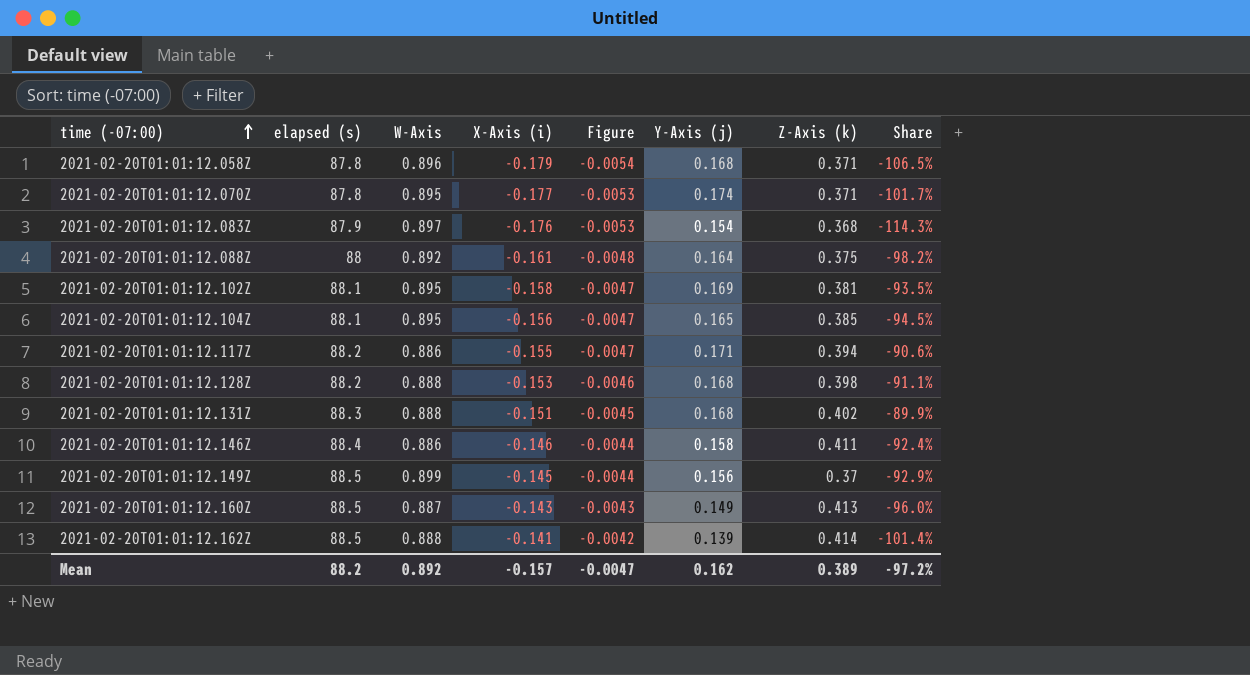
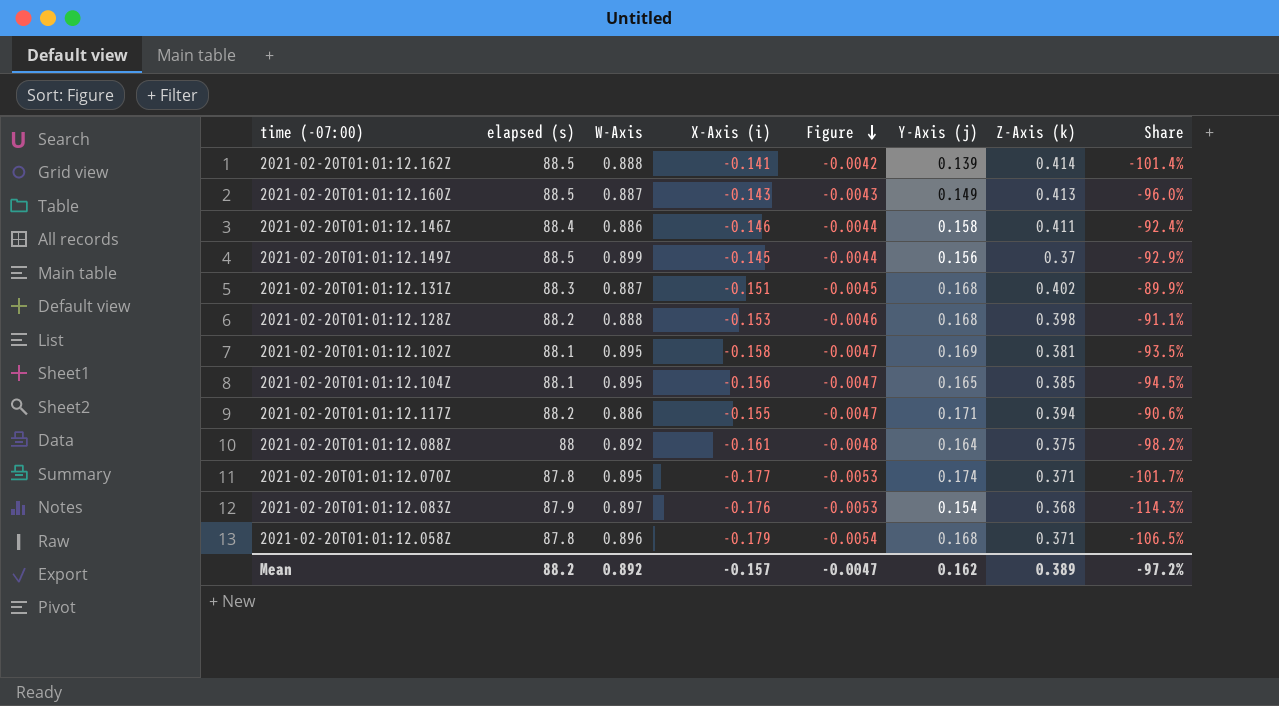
row order: time (-07:00) ascending -> Figure descending
2021-02-20T01:01:12.131Z | W-Axis: 0.888 -> 0.887

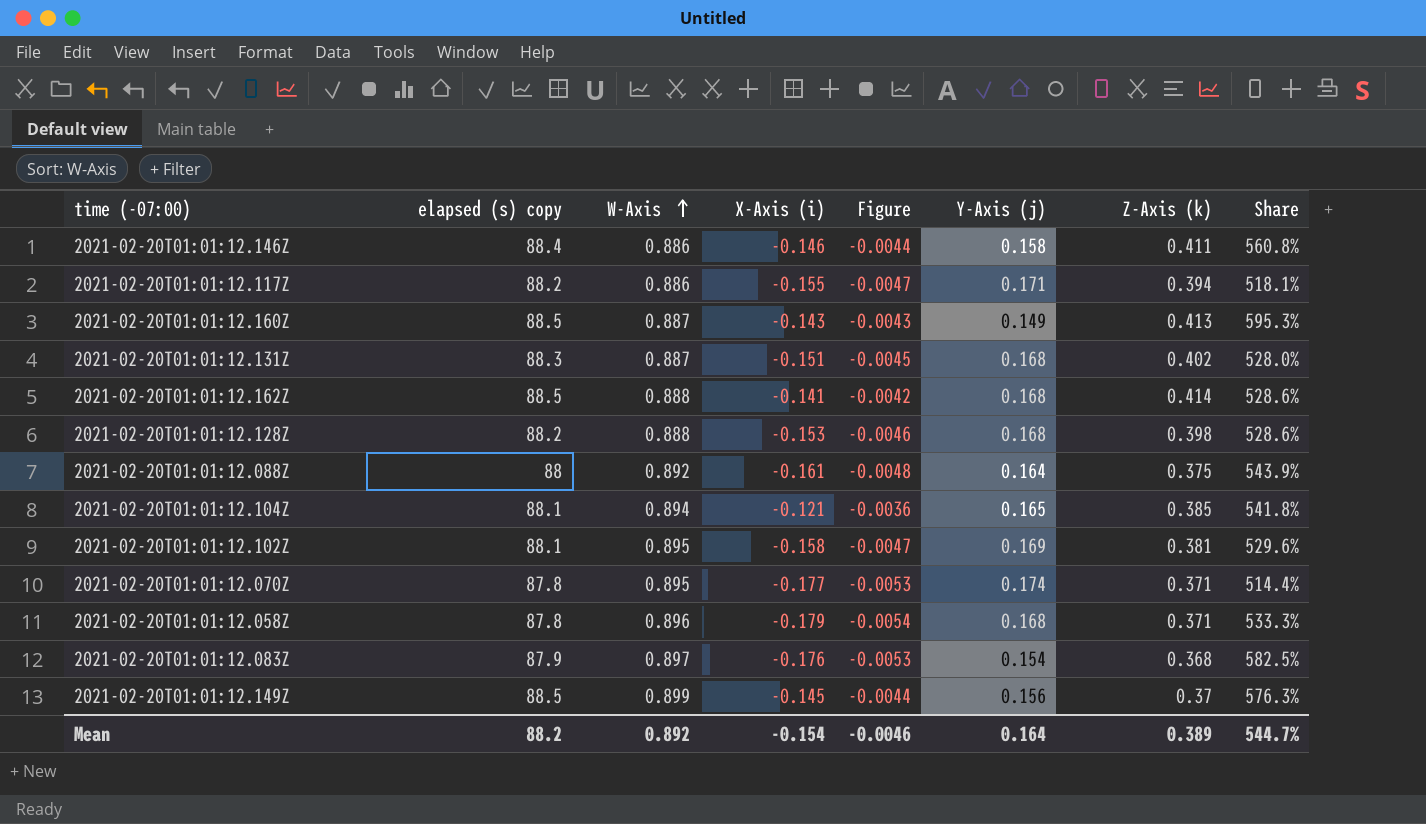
row order: Figure descending -> W-Axis ascending
column name: elapsed (s) -> elapsed (s) copy
column Share | formula: [X-Axis (i)] / [Y-Axis (j)] -> [W-Axis] / [Y-Axis (j)]
2021-02-20T01:01:12.162Z | Y-Axis (j): 0.139 -> 0.168
2021-02-20T01:01:12.104Z | W-Axis: 0.895 -> 0.894
2021-02-20T01:01:12.104Z | X-Axis (i): -0.156 -> -0.121
2021-02-20T01:01:12.104Z | Figure: -0.0047 -> -0.0036
Mean | X-Axis (i): -0.157 -> -0.154
Mean | Figure: -0.0047 -> -0.0046
Mean | Y-Axis (j): 0.162 -> 0.164
Mean | Share: -97.2% -> 544.7%

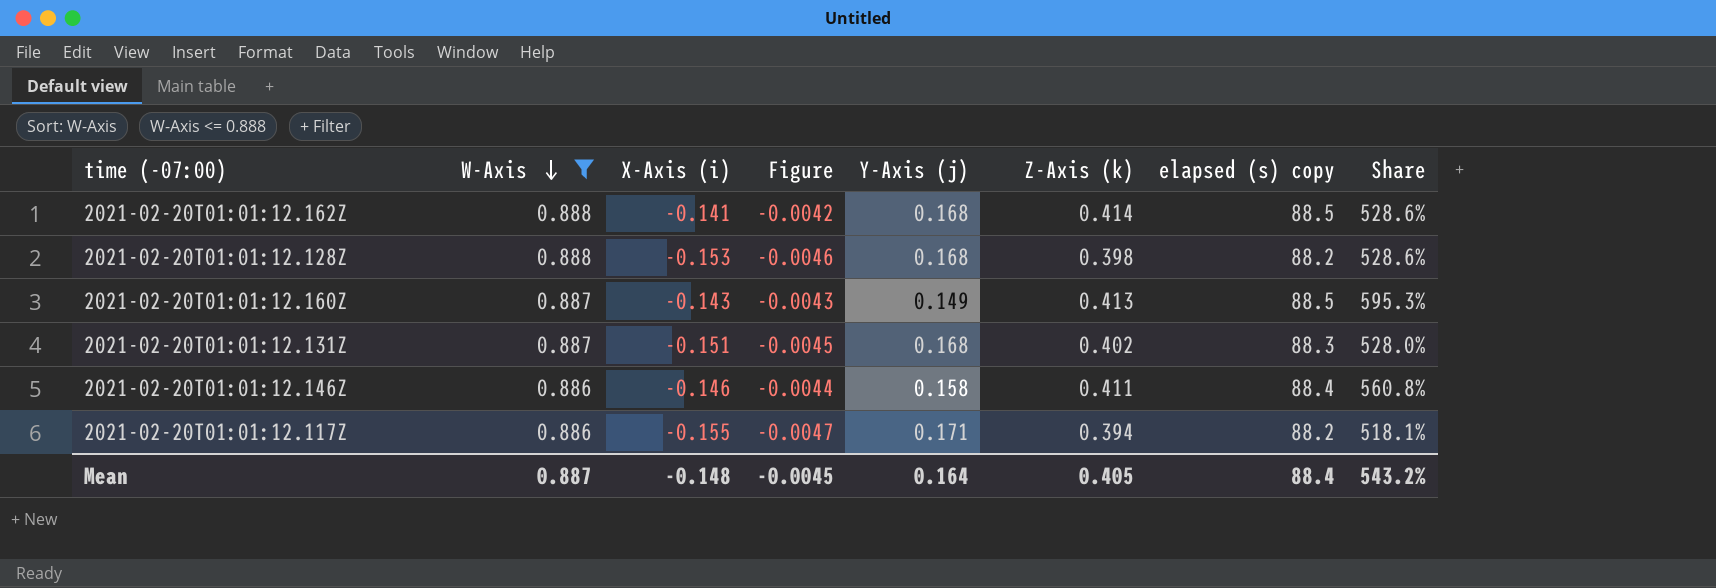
filter: none -> W-Axis <= 0.888
row order: W-Axis ascending -> W-Axis descending
column elapsed (s) copy | position: 2 -> 7
Mean | W-Axis: 0.892 -> 0.887
Mean | X-Axis (i): -0.154 -> -0.148
Mean | Figure: -0.0046 -> -0.0045
Mean | Z-Axis (k): 0.389 -> 0.405
Mean | elapsed (s) copy: 88.2 -> 88.4
Mean | Share: 544.7% -> 543.2%

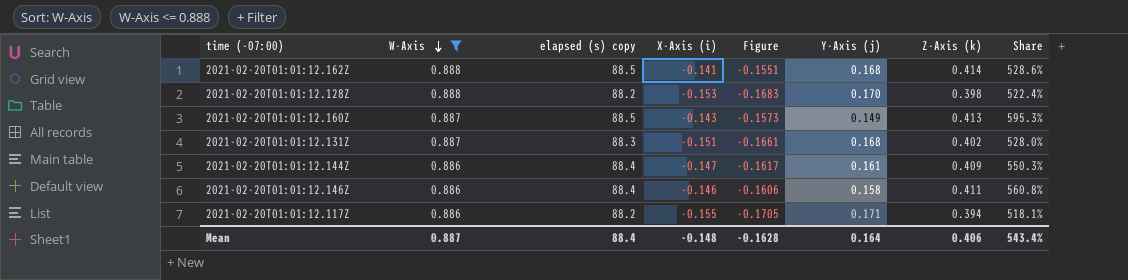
column elapsed (s) copy | position: 7 -> 3
column Figure | formula: [X-Axis (i)] * 0.03 -> [X-Axis (i)] * 1.1
2021-02-20T01:01:12.128Z | Y-Axis (j): 0.168 -> 0.170
2021-02-20T01:01:12.128Z | Share: 528.6% -> 522.4%
row 2021-02-20T01:01:12.144Z: none -> 0.886 | 88.4 | -0.147 | -0.1617 | 0.161 | 0.409 | 550.3%
Mean | Figure: -0.0045 -> -0.1628
Mean | Z-Axis (k): 0.405 -> 0.406
Mean | Share: 543.2% -> 543.4%

